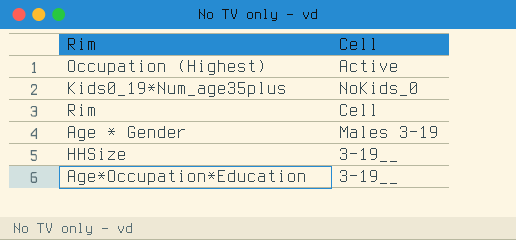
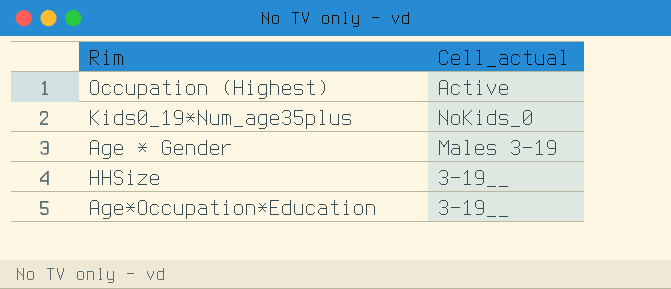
column name: Cell -> Cell_actual
row Rim: Cell -> none

